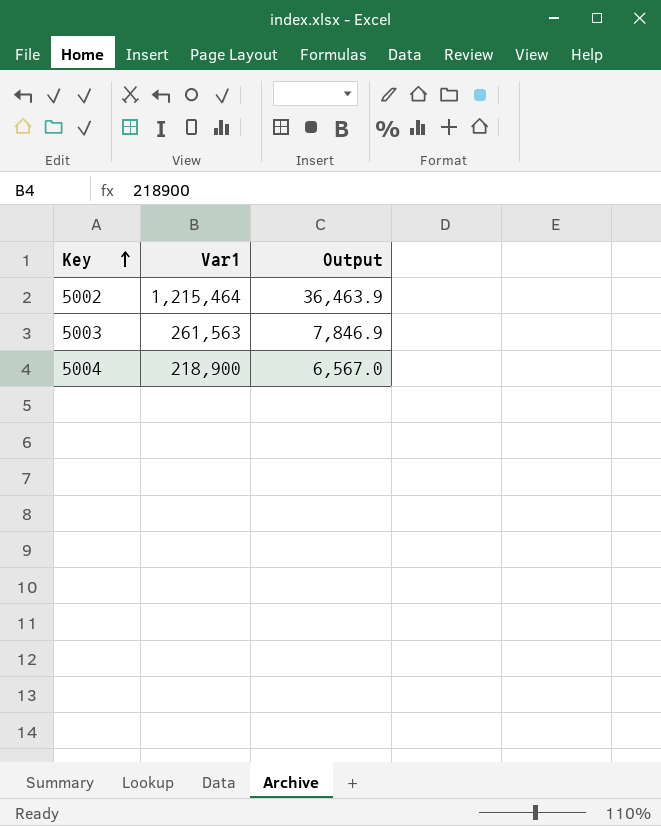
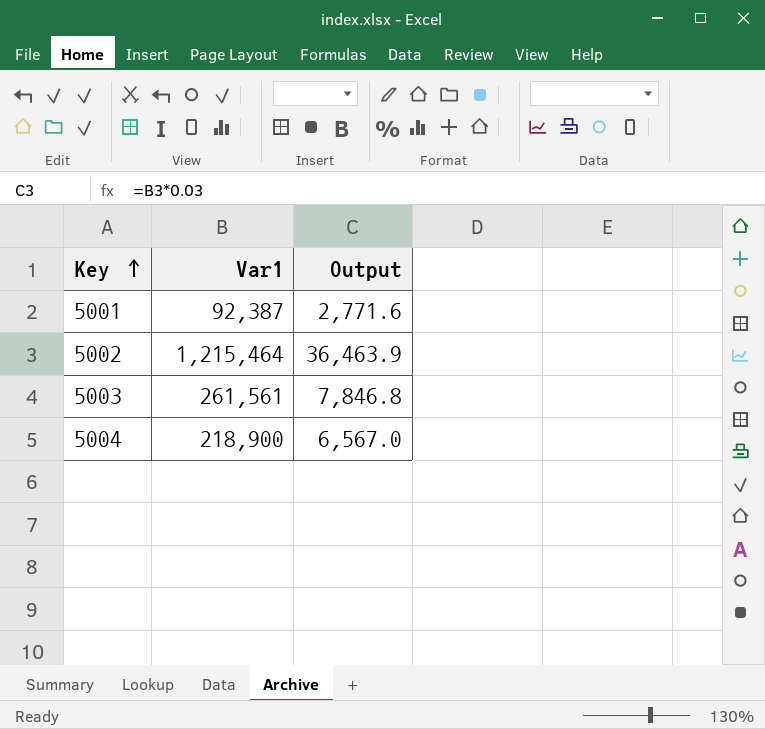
row 5001: none -> 92,387 | 2,771.6
5003 | Var1: 261,563 -> 261,561
5003 | Output: 7,846.9 -> 7,846.8

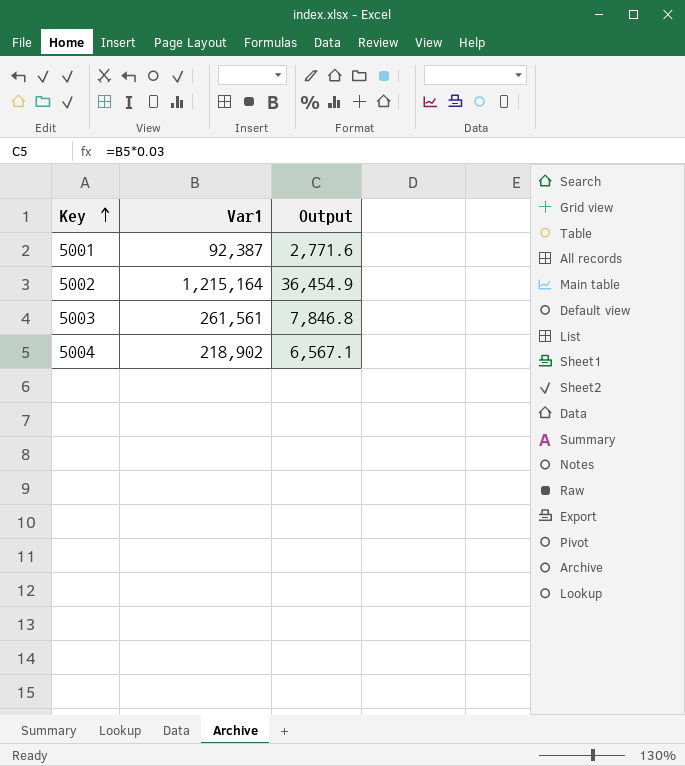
5002 | Var1: 1,215,464 -> 1,215,164
5002 | Output: 36,463.9 -> 36,454.9
5004 | Var1: 218,900 -> 218,902
5004 | Output: 6,567.0 -> 6,567.1

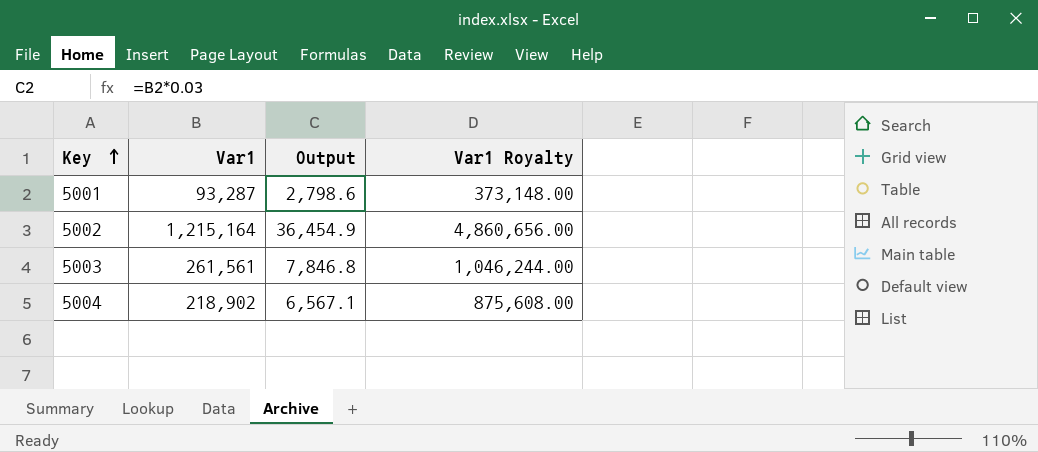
column Var1 Royalty | formula: none -> [Var1] * 4
5001 | Var1: 92,387 -> 93,287
5001 | Output: 2,771.6 -> 2,798.6

